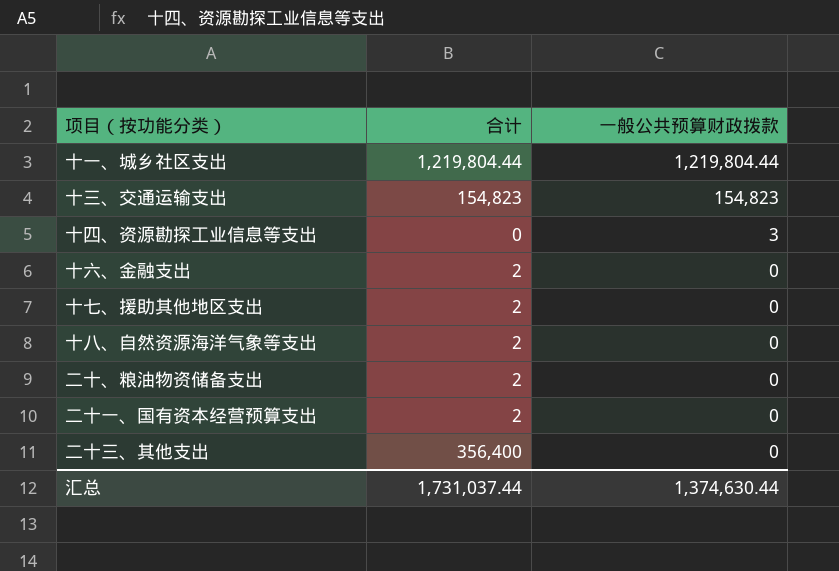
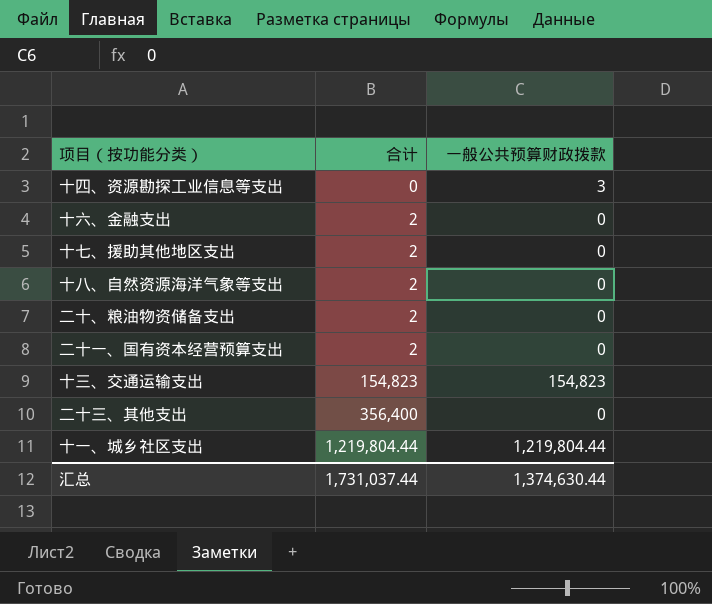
row order: 一般公共预算财政拨款 descending -> 合计 ascending

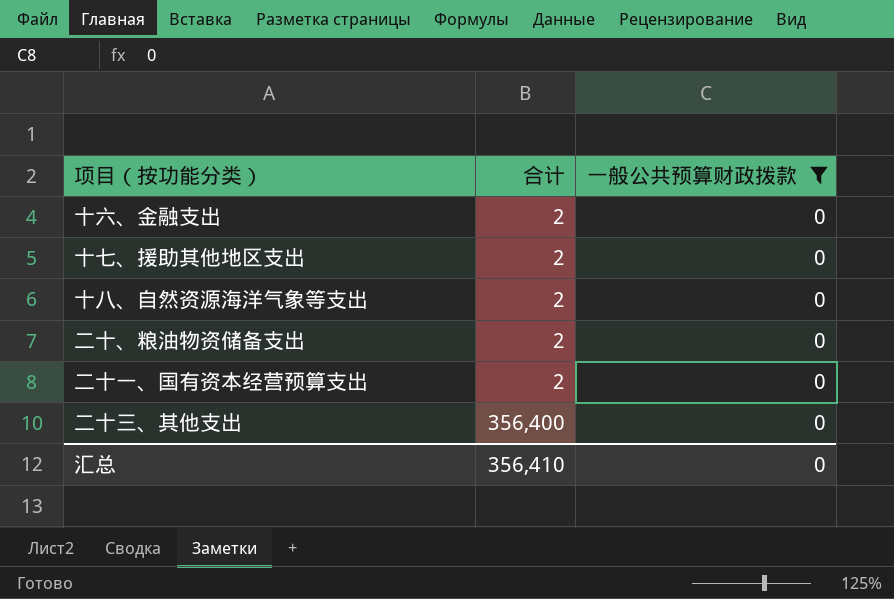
filter: none -> 一般公共预算财政拨款 = 0
汇总 | 合计: 1,731,037.44 -> 356,410
汇总 | 一般公共预算财政拨款: 1,374,630.44 -> 0

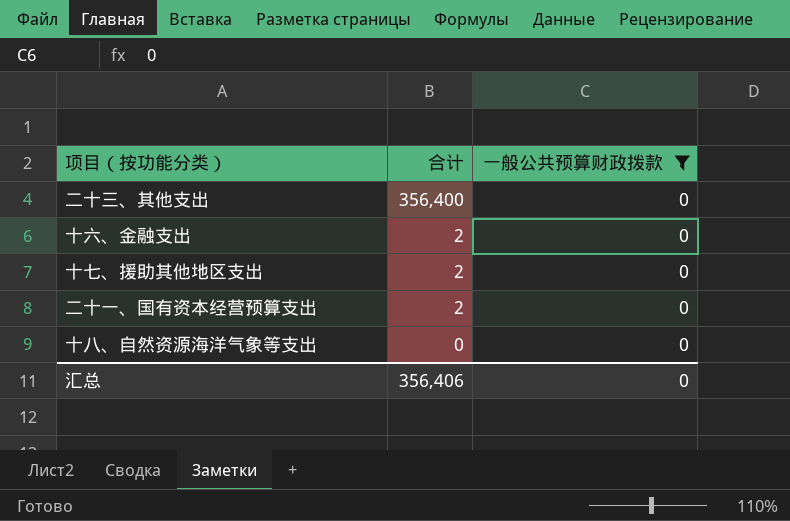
row order: 合计 ascending -> 合计 descending
row 二十、粮油物资储备支出: 2 | 0 -> none
十八、自然资源海洋气象等支出 | 合计: 2 -> 0
汇总 | 合计: 356,410 -> 356,406

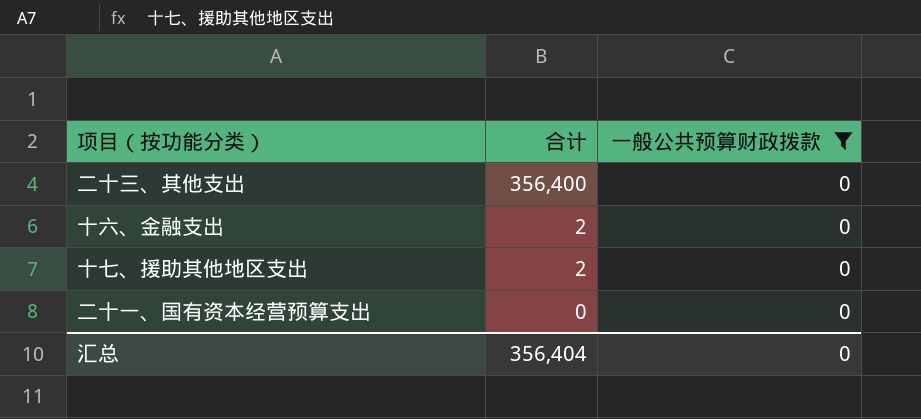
row 十八、自然资源海洋气象等支出: 0 | 0 -> none
二十一、国有资本经营预算支出 | 合计: 2 -> 0
汇总 | 合计: 356,406 -> 356,404

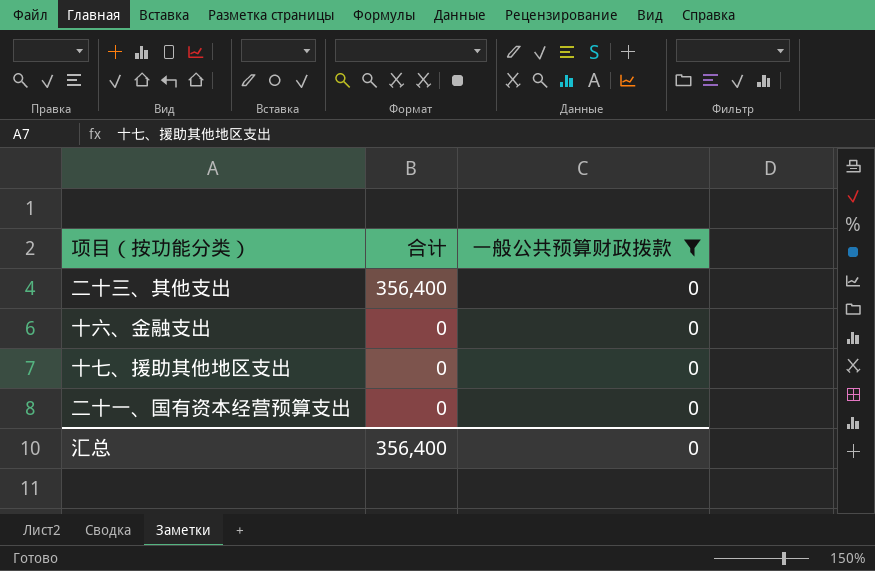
十六、金融支出 | 合计: 2 -> 0
十七、援助其他地区支出 | 合计: 2 -> 0
汇总 | 合计: 356,404 -> 356,400

